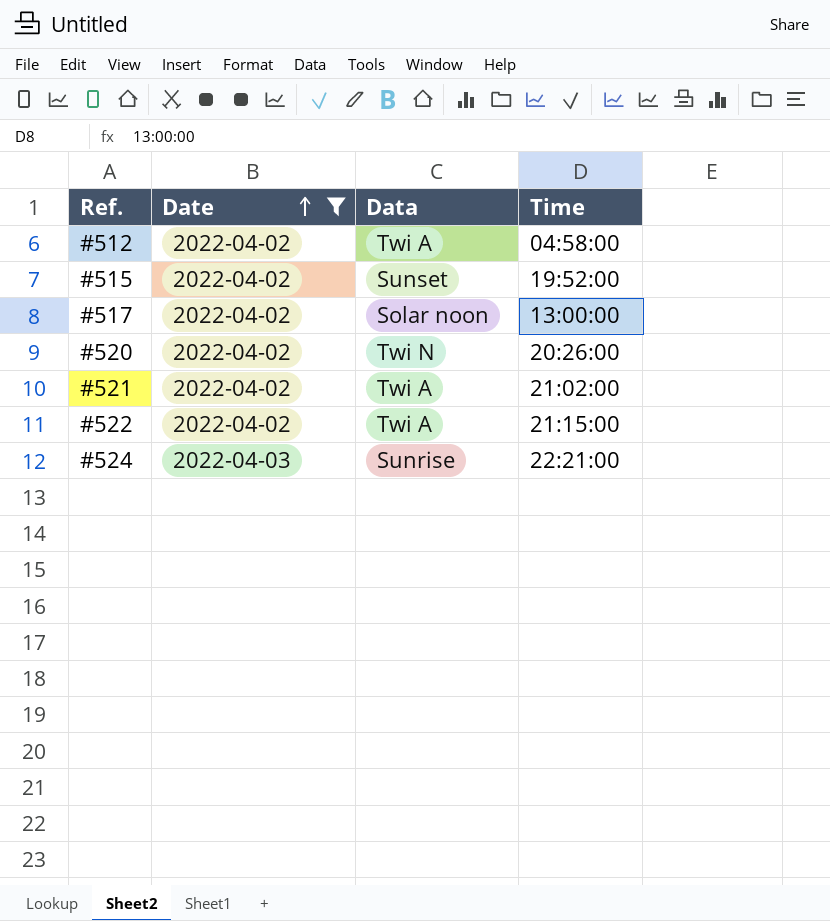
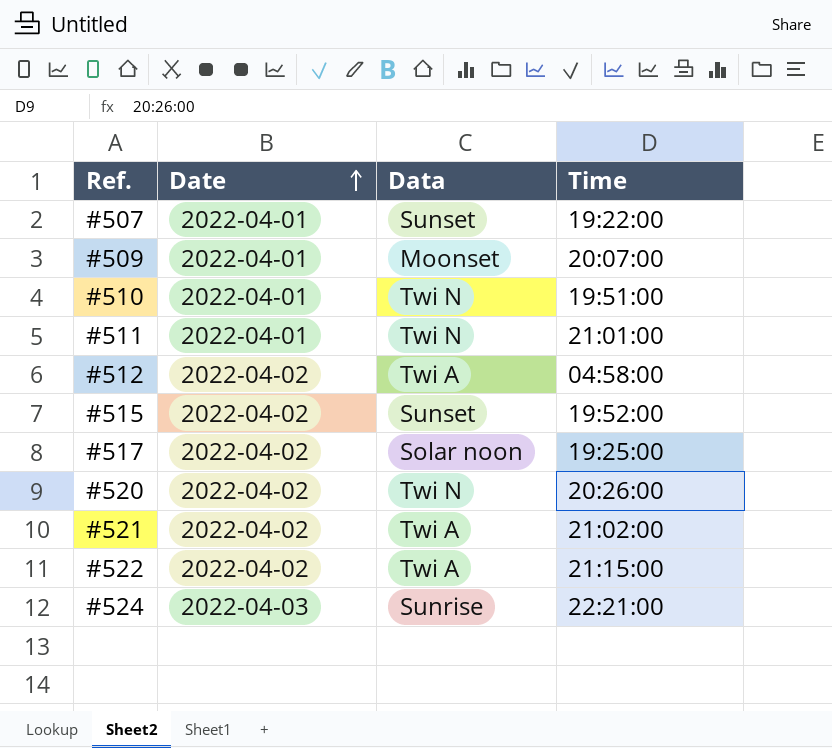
filter: Date != 2022-04-01 -> none
#517 | Time: 13:00:00 -> 19:25:00

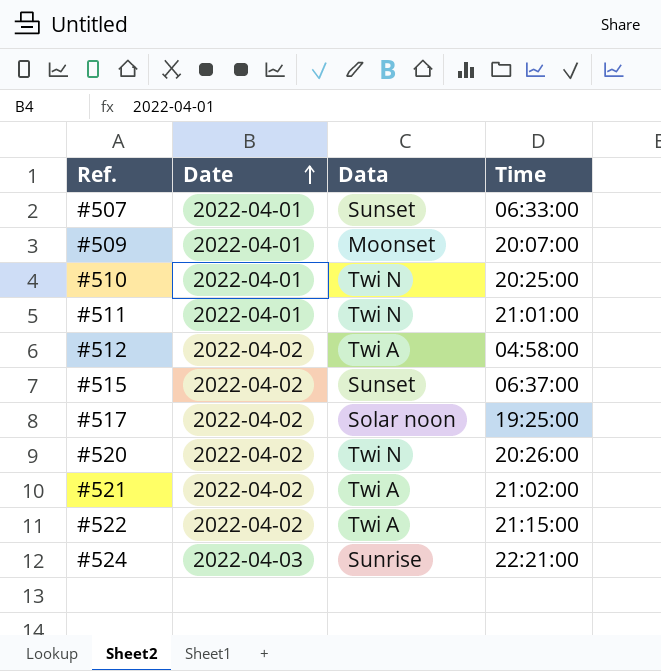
#507 | Time: 19:22:00 -> 06:33:00
#510 | Time: 19:51:00 -> 20:25:00
#515 | Time: 19:52:00 -> 06:37:00

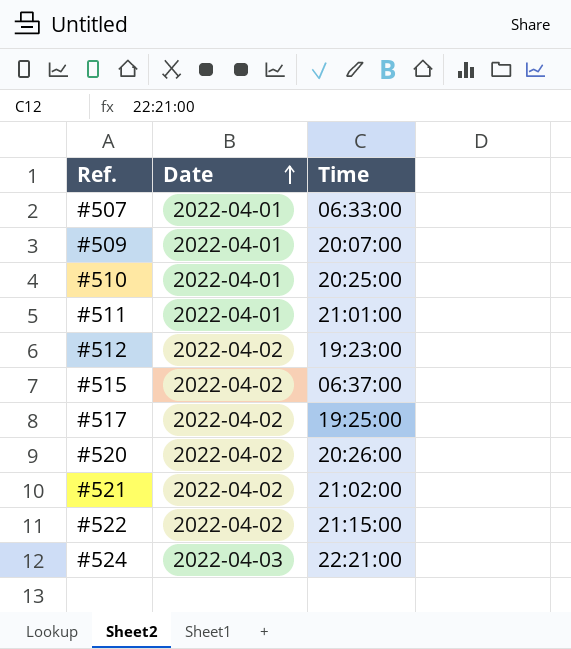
column Data | position: 3 -> none
#512 | Time: 04:58:00 -> 19:23:00

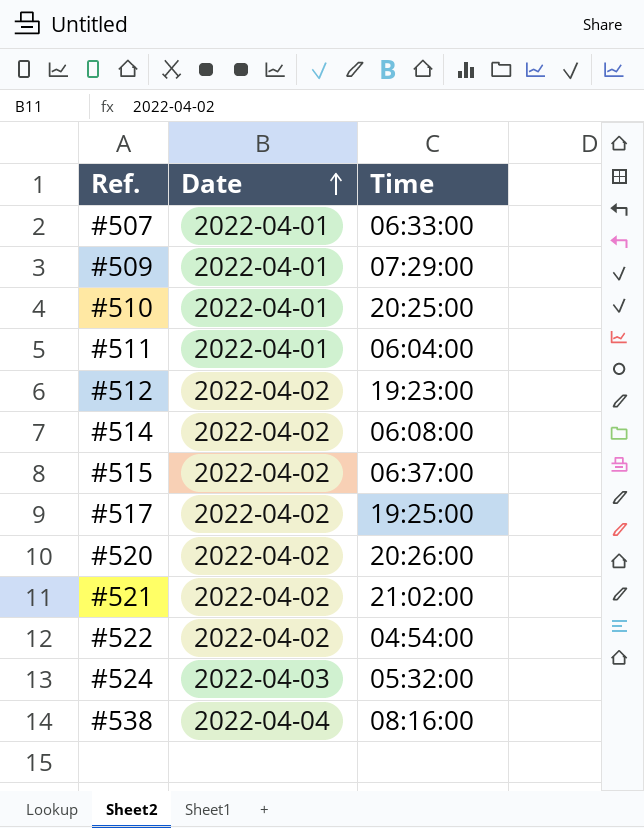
#509 | Time: 20:07:00 -> 07:29:00
#511 | Time: 21:01:00 -> 06:04:00
row #514: none -> 2022-04-02 | 06:08:00
#522 | Time: 21:15:00 -> 04:54:00
#524 | Time: 22:21:00 -> 05:32:00
row #538: none -> 2022-04-04 | 08:16:00

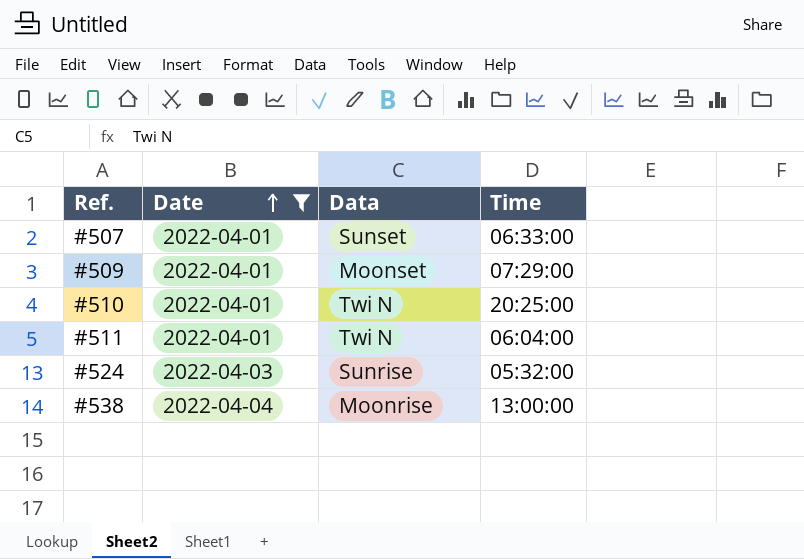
filter: none -> Date != 2022-04-02
column Data | position: none -> 3
#538 | Time: 08:16:00 -> 13:00:00

